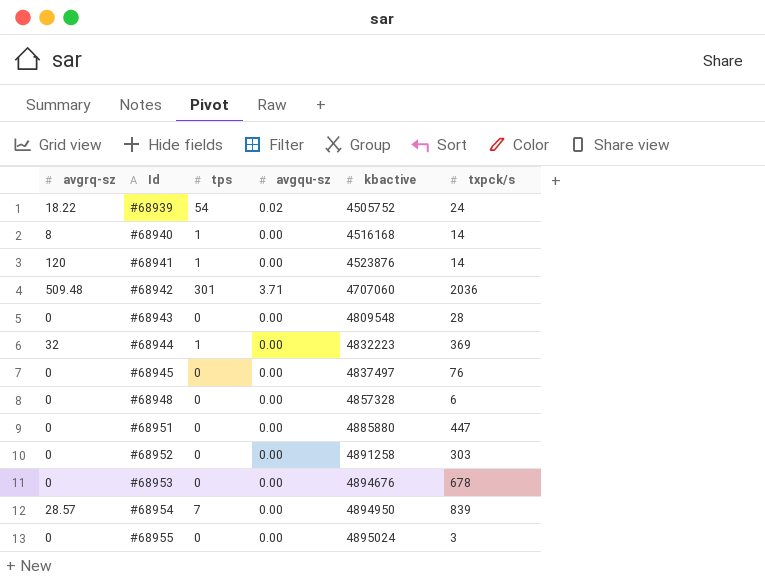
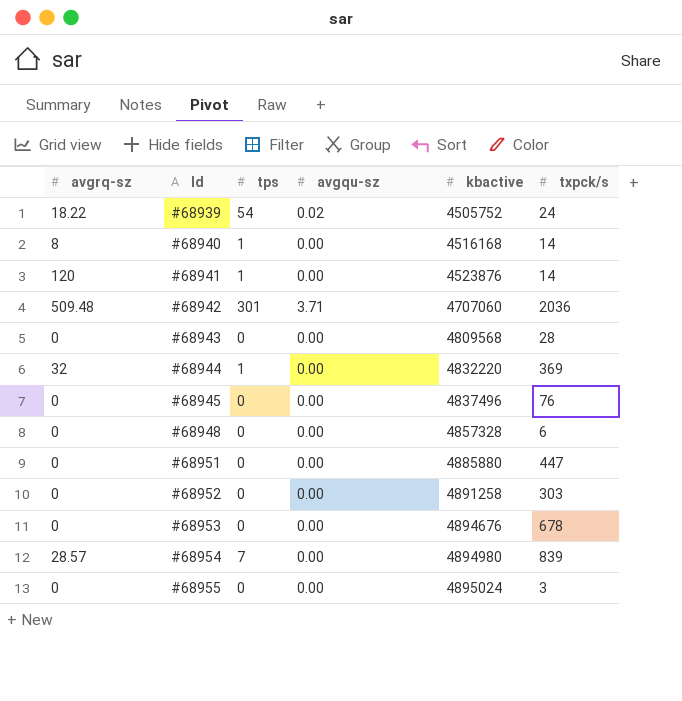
#68943 | kbactive: 4809548 -> 4809568
#68944 | kbactive: 4832223 -> 4832220
#68945 | kbactive: 4837497 -> 4837496
#68954 | kbactive: 4894950 -> 4894980

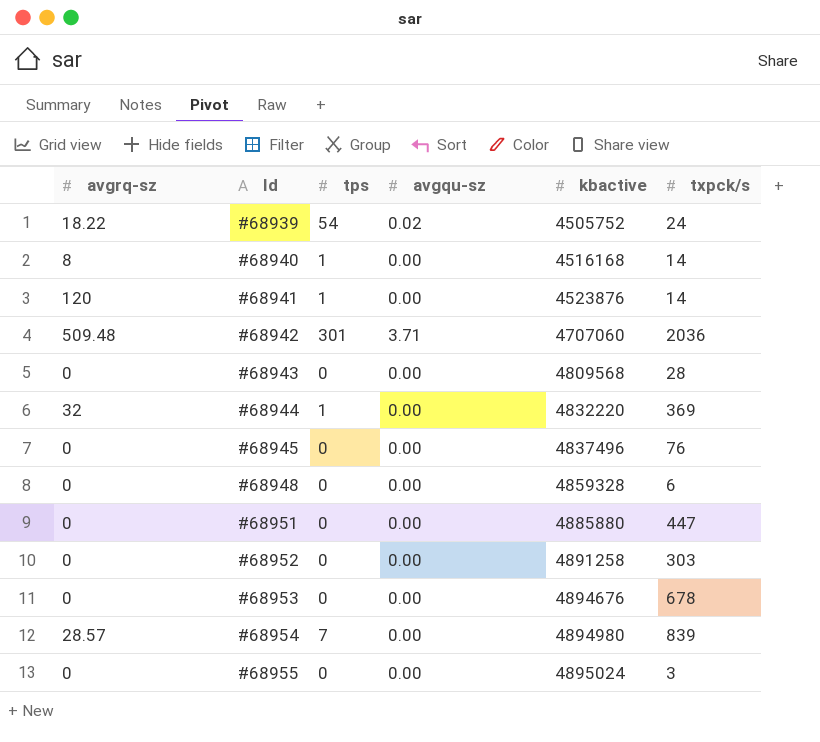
#68948 | kbactive: 4857328 -> 4859328

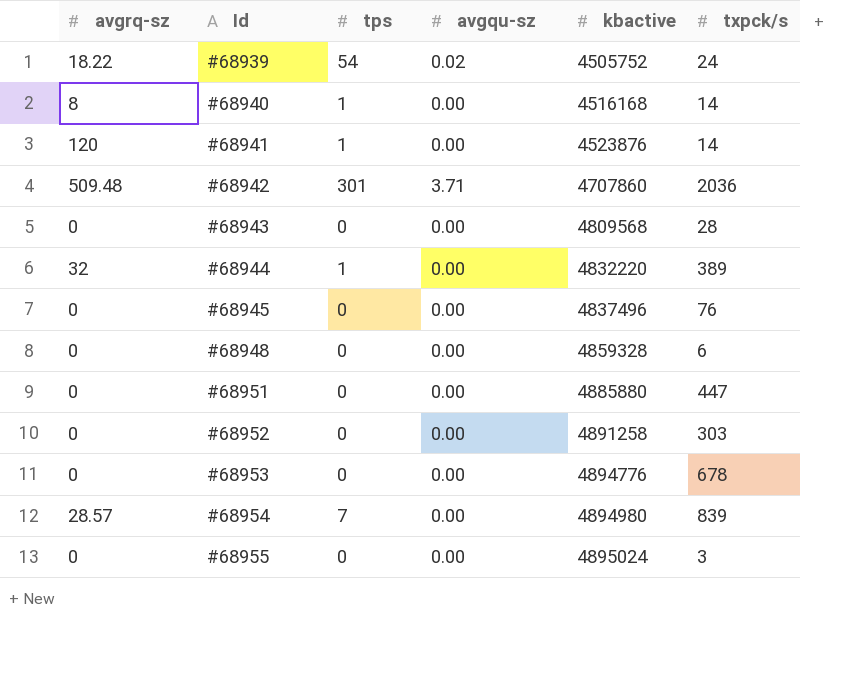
#68942 | kbactive: 4707060 -> 4707860
#68944 | txpck/s: 369 -> 389
#68953 | kbactive: 4894676 -> 4894776

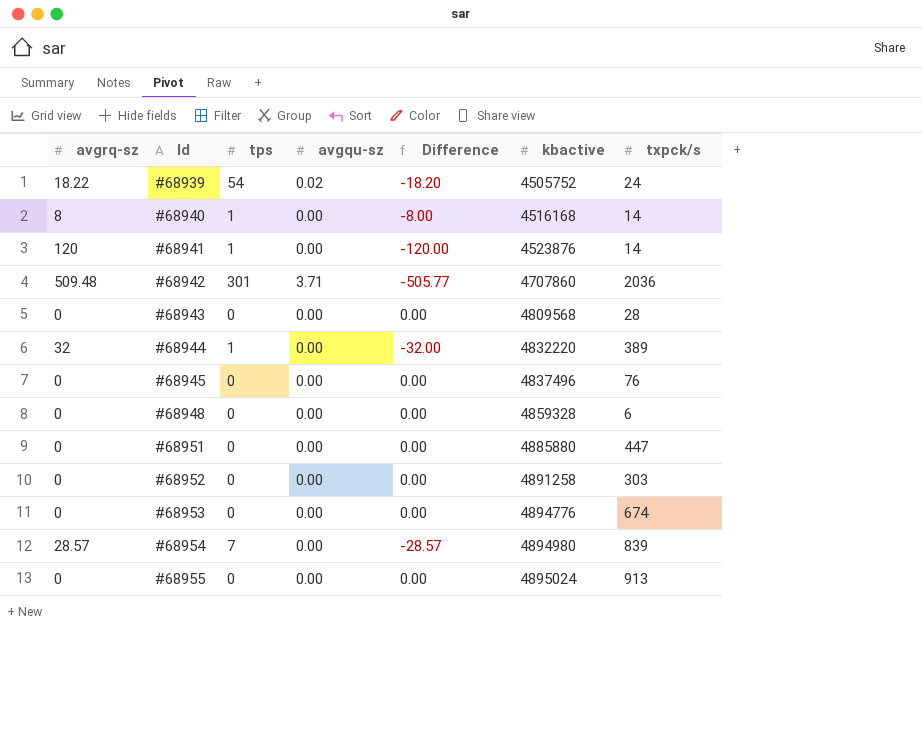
column Difference | formula: none -> [avgqu-sz] - [avgrq-sz]
#68953 | txpck/s: 678 -> 674
#68955 | txpck/s: 3 -> 913

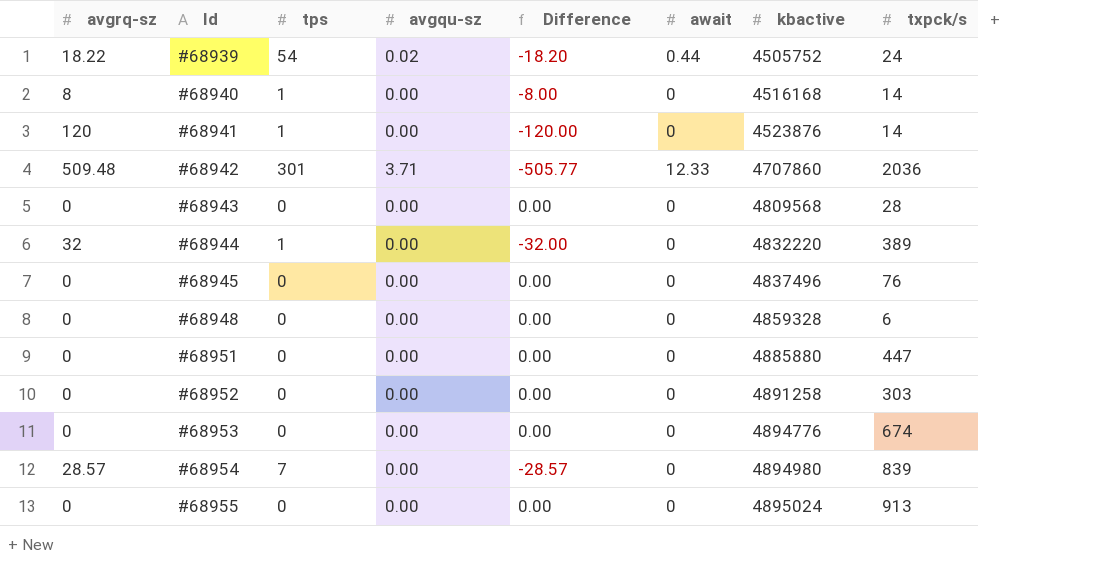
column await | position: none -> 6

